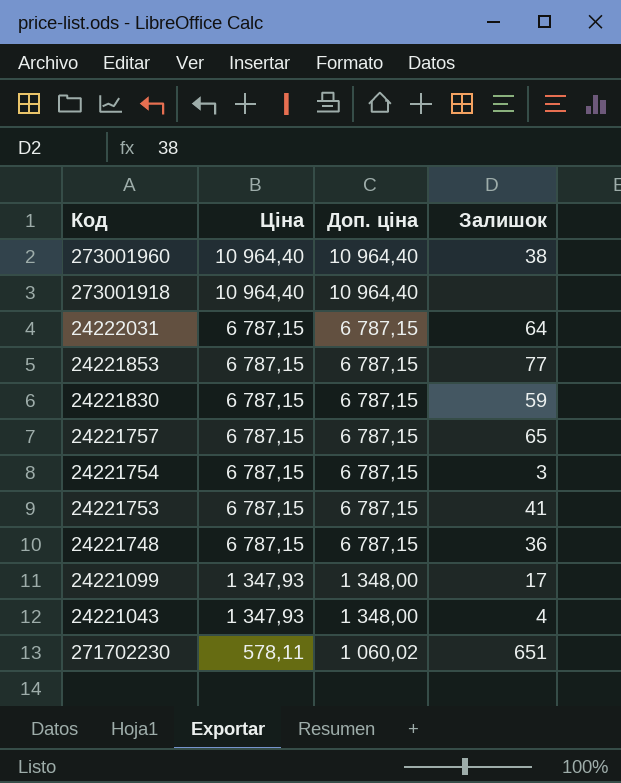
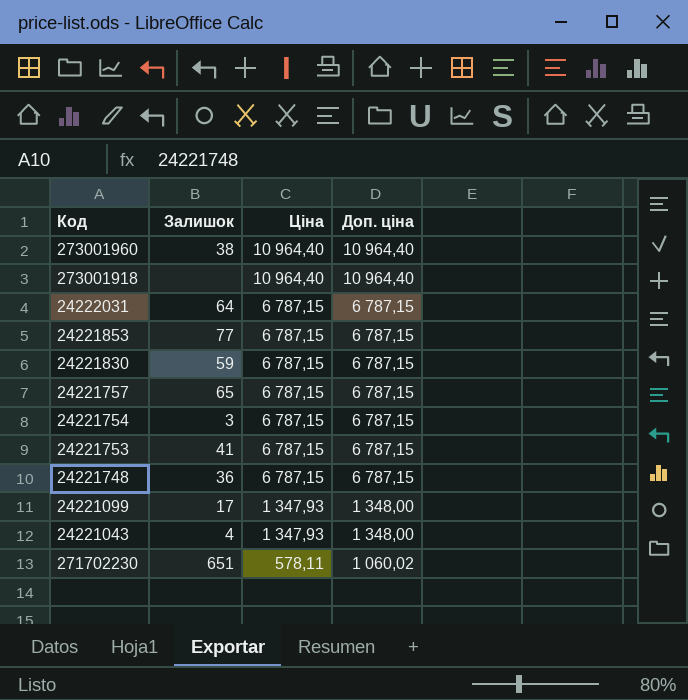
column Залишок | position: 4 -> 2

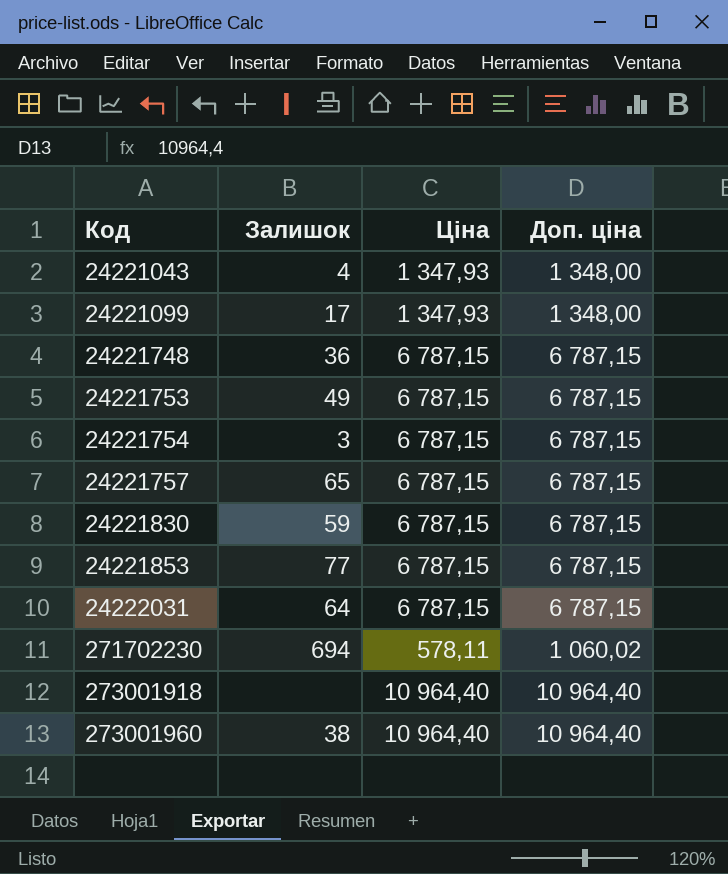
row order: Ціна descending -> Код ascending
24221753 | Залишок: 41 -> 49
271702230 | Залишок: 651 -> 694

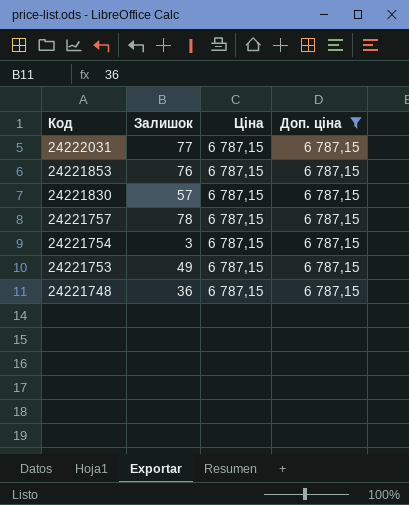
filter: none -> Доп. ціна = 6 787,15
row order: Код ascending -> Код descending
24222031 | Залишок: 64 -> 77
24221853 | Залишок: 77 -> 76
24221830 | Залишок: 59 -> 57
24221757 | Залишок: 65 -> 78

